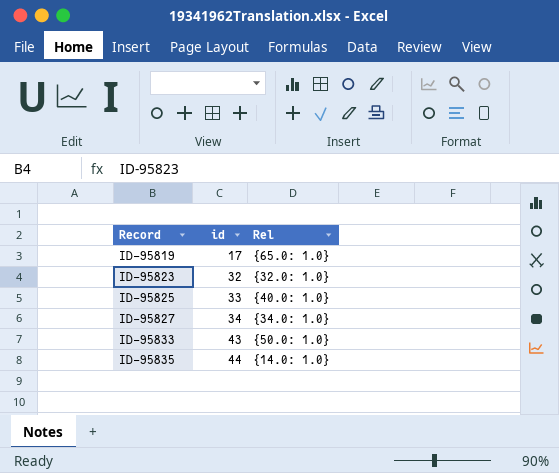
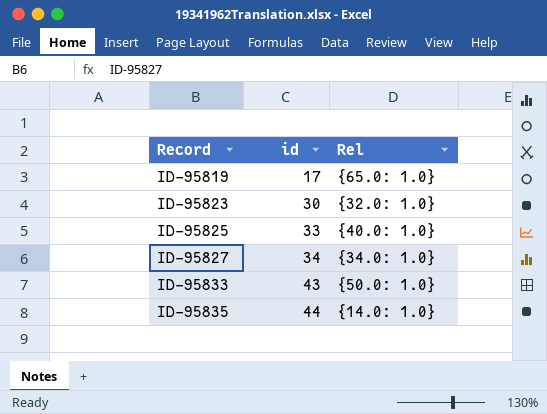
ID-95823 | id: 32 -> 30

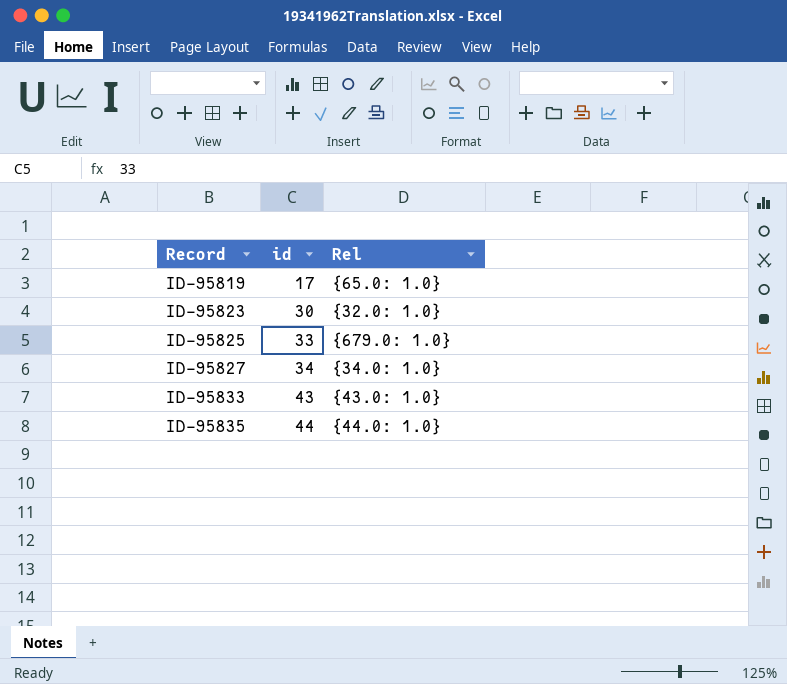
ID-95825 | Rel: {40.0: 1.0} -> {679.0: 1.0}
ID-95833 | Rel: {50.0: 1.0} -> {43.0: 1.0}
ID-95835 | Rel: {14.0: 1.0} -> {44.0: 1.0}

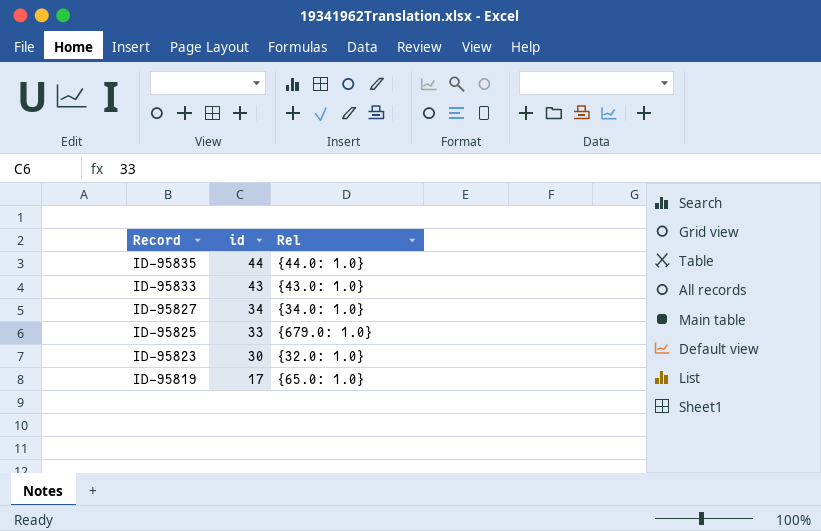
row order: Record ascending -> Record descending

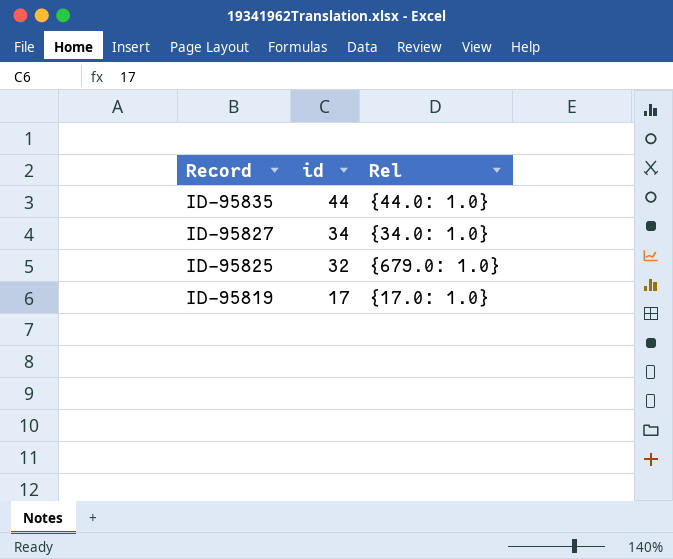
row ID-95833: 43 | {43.0: 1.0} -> none
row ID-95823: 30 | {32.0: 1.0} -> none
ID-95825 | id: 33 -> 32
ID-95819 | Rel: {65.0: 1.0} -> {17.0: 1.0}

